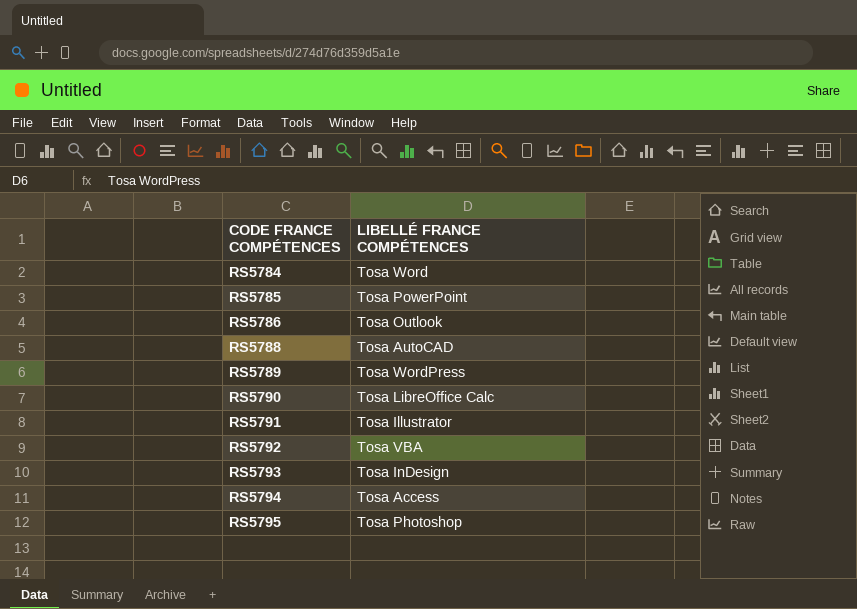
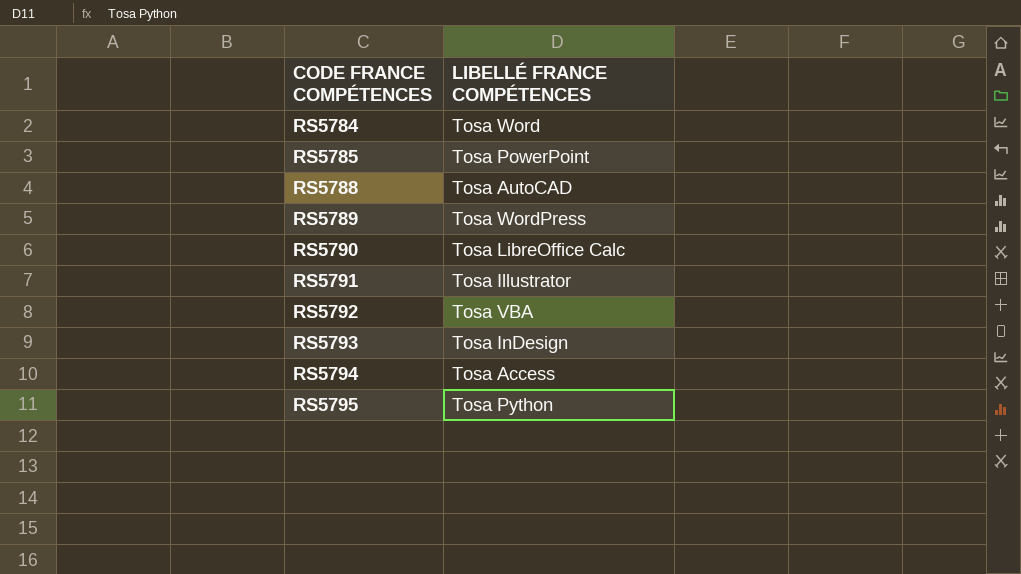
row RS5786: Tosa Outlook -> none
RS5795 | LIBELLÉ FRANCE COMPÉTENCES: Tosa Photoshop -> Tosa Python

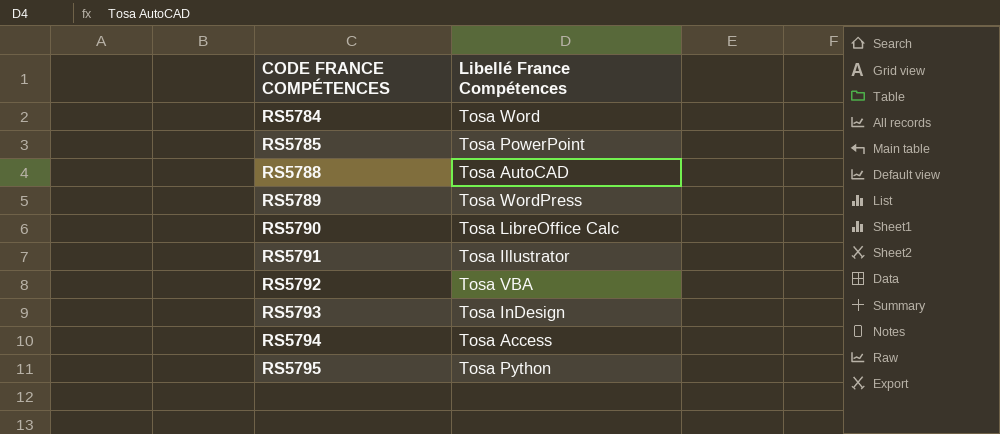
column name: LIBELLÉ FRANCE COMPÉTENCES -> Libellé France Compétences

